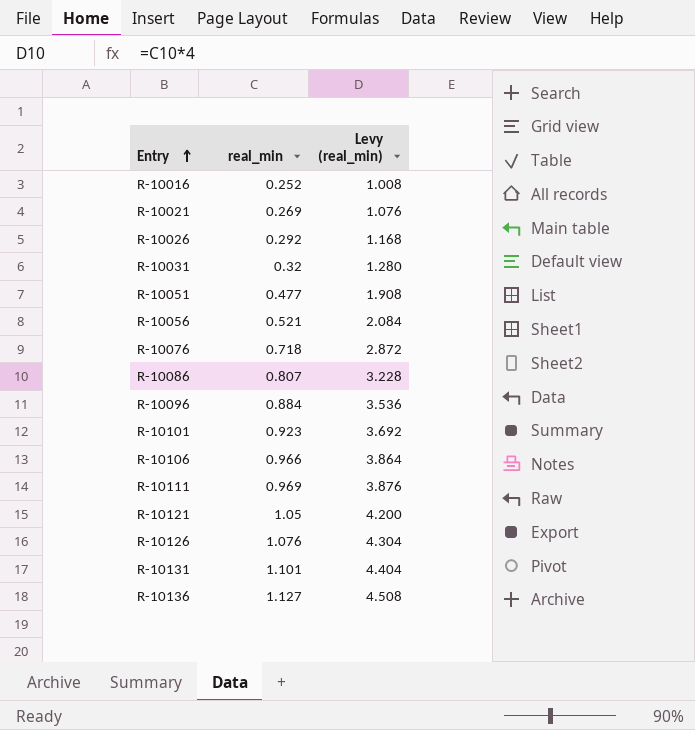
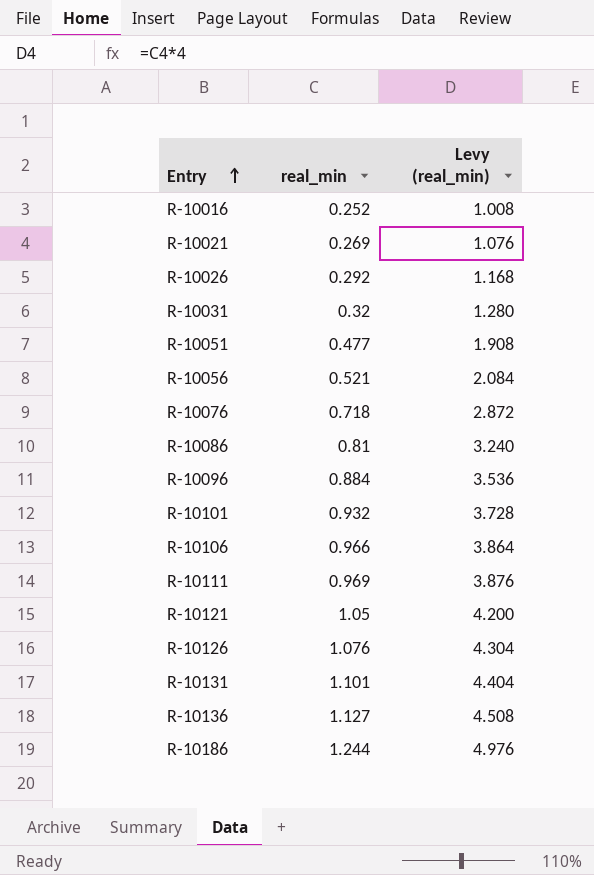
R-10086 | real_min: 0.807 -> 0.81
R-10086 | Levy (real_min): 3.228 -> 3.240
R-10101 | real_min: 0.923 -> 0.932
R-10101 | Levy (real_min): 3.692 -> 3.728
row R-10186: none -> 1.244 | 4.976

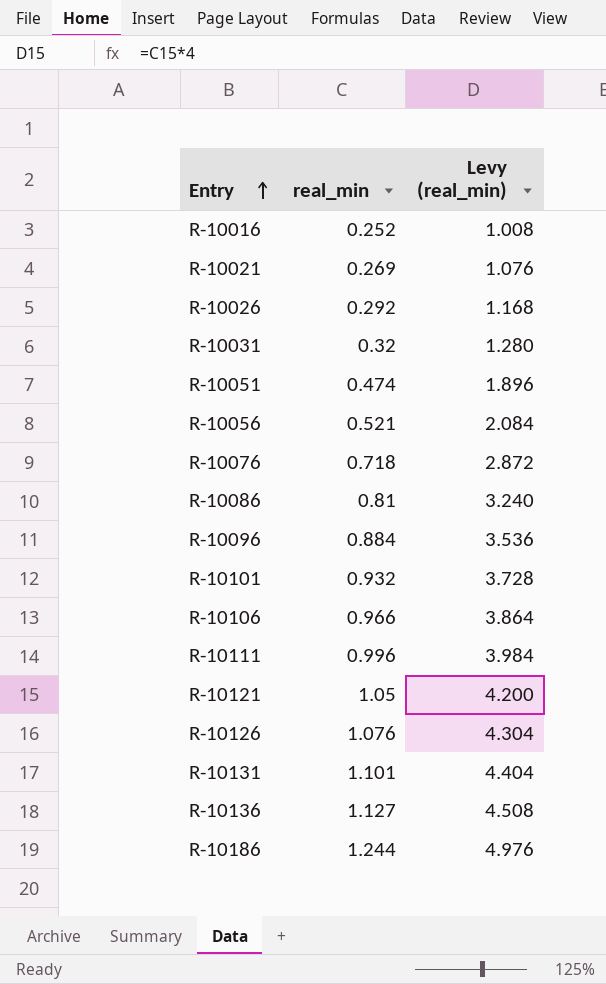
R-10051 | real_min: 0.477 -> 0.474
R-10051 | Levy (real_min): 1.908 -> 1.896
R-10111 | real_min: 0.969 -> 0.996
R-10111 | Levy (real_min): 3.876 -> 3.984

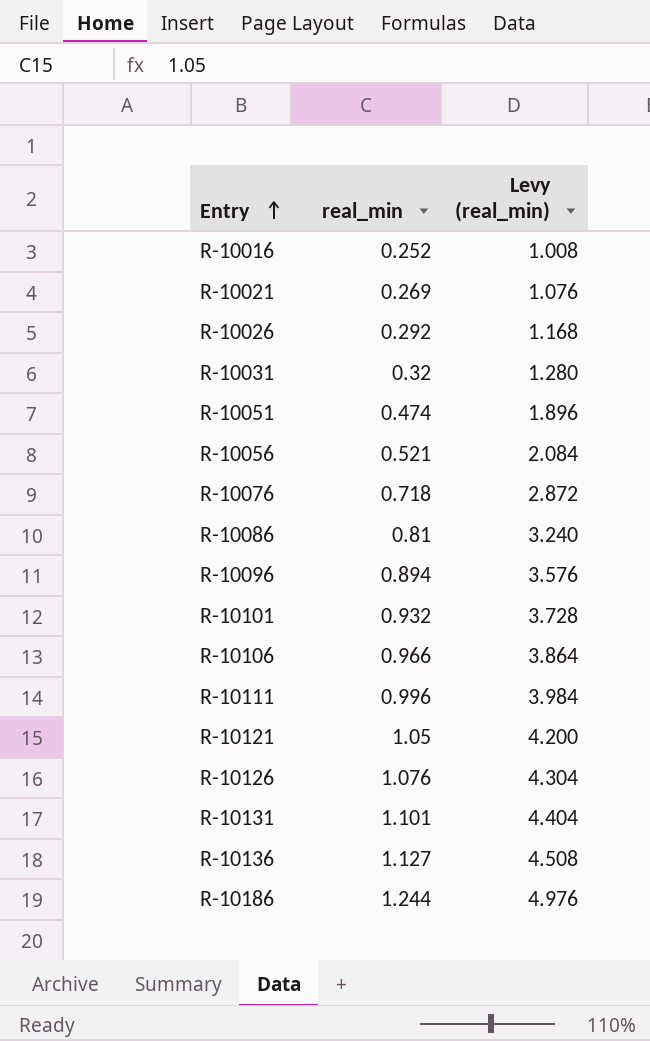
R-10096 | real_min: 0.884 -> 0.894
R-10096 | Levy (real_min): 3.536 -> 3.576

